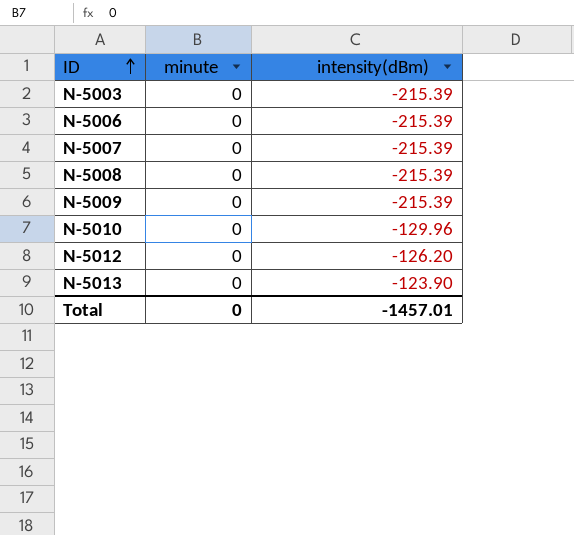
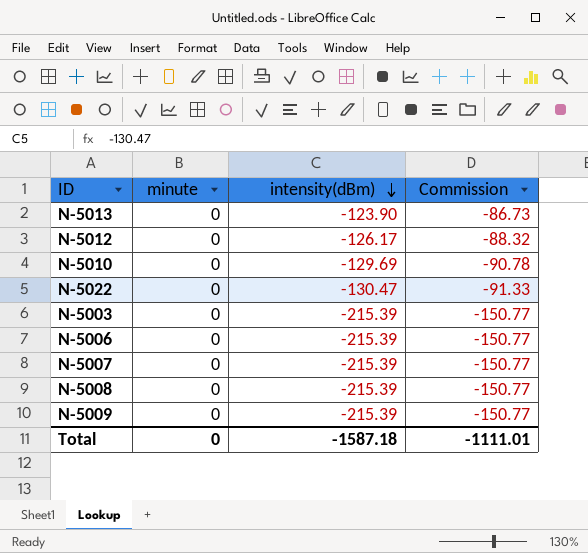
row order: ID ascending -> intensity(dBm) descending
column Commission | formula: none -> [intensity(dBm)] * 0.7
N-5012 | intensity(dBm): -126.20 -> -126.17
N-5010 | intensity(dBm): -129.96 -> -129.69
row N-5022: none -> 0 | -130.47 | -91.33
Total | intensity(dBm): -1457.01 -> -1587.18

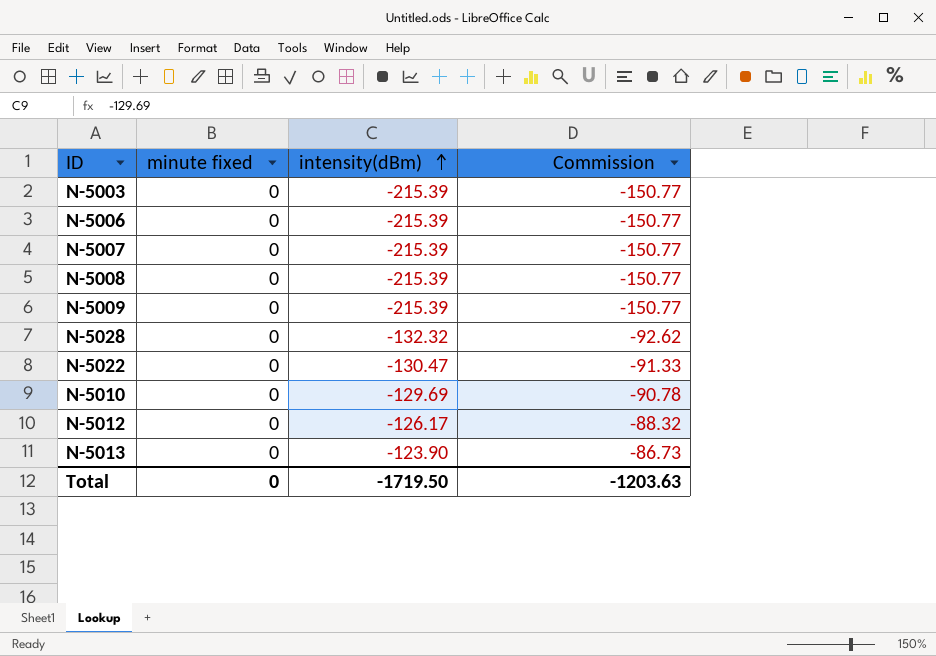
row order: intensity(dBm) descending -> intensity(dBm) ascending
column name: minute -> minute fixed
row N-5028: none -> 0 | -132.32 | -92.62
Total | intensity(dBm): -1587.18 -> -1719.50
Total | Commission: -1111.01 -> -1203.63

